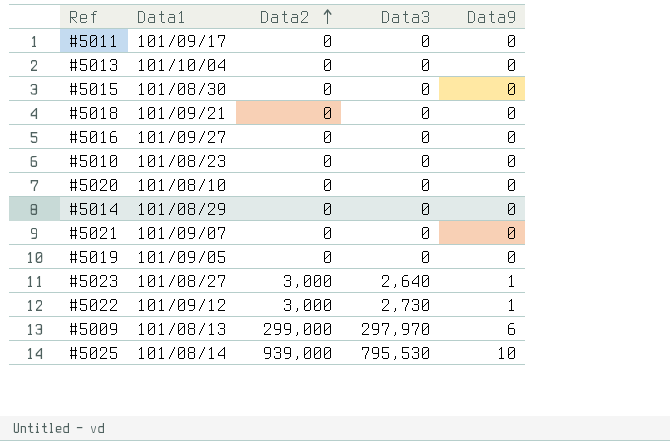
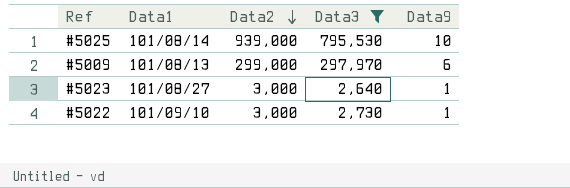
filter: none -> Data3 != 0
row order: Data2 ascending -> Data2 descending
#5022 | Data1: 101/09/12 -> 101/09/10

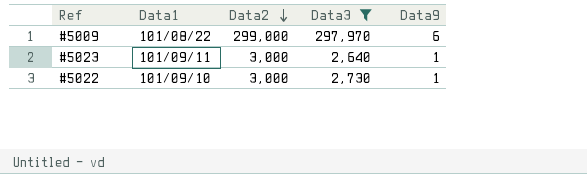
row #5025: 101/08/14 | 939,000 | 795,530 | 10 -> none
#5009 | Data1: 101/08/13 -> 101/08/22
#5023 | Data1: 101/08/27 -> 101/09/11

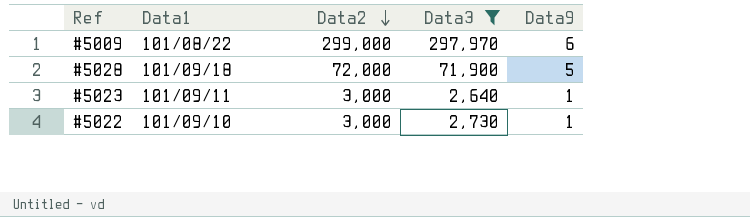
row #5028: none -> 101/09/18 | 72,000 | 71,900 | 5

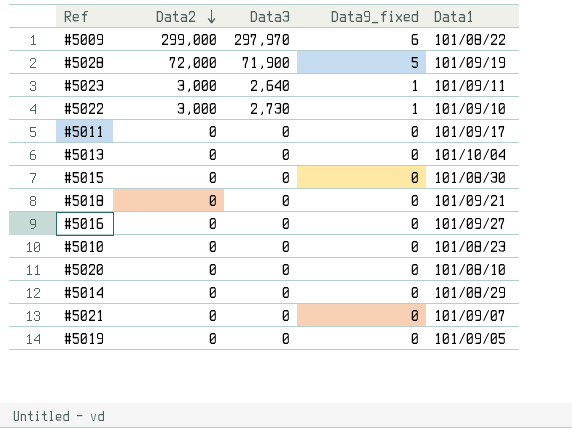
filter: Data3 != 0 -> none
column name: Data9 -> Data9_fixed
column Data1 | position: 2 -> 5
#5028 | Data1: 101/09/18 -> 101/09/19

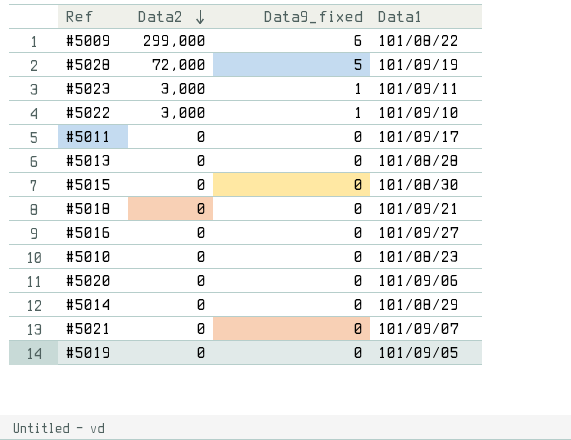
column Data3 | position: 3 -> none
#5013 | Data1: 101/10/04 -> 101/08/28
#5020 | Data1: 101/08/10 -> 101/09/06

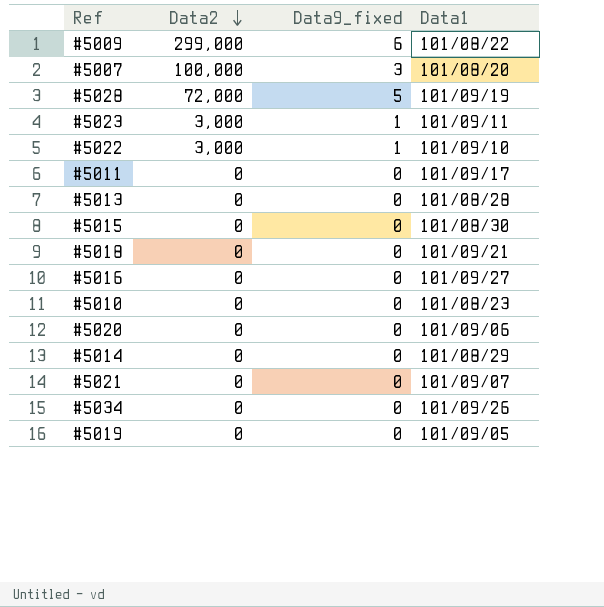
row #5007: none -> 100,000 | 3 | 101/08/20
row #5034: none -> 0 | 0 | 101/09/26

